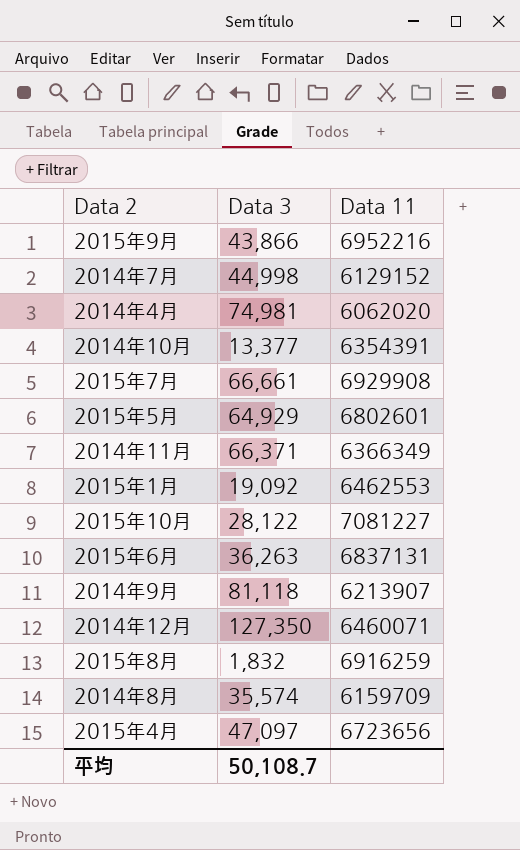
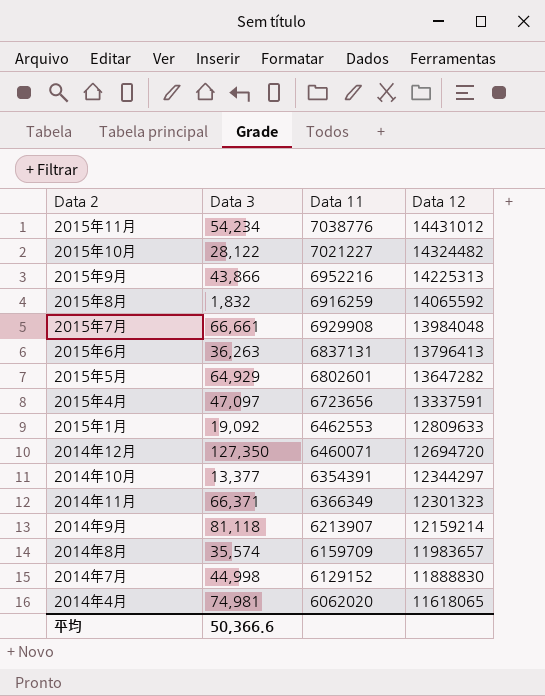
row order: none -> Data 12 descending
column Data 12 | position: none -> 4
row 2015年11月: none -> 54,234 | 7038776 | 14431012
2015年10月 | Data 11: 7081227 -> 7021227
平均 | Data 3: 50,108.7 -> 50,366.6

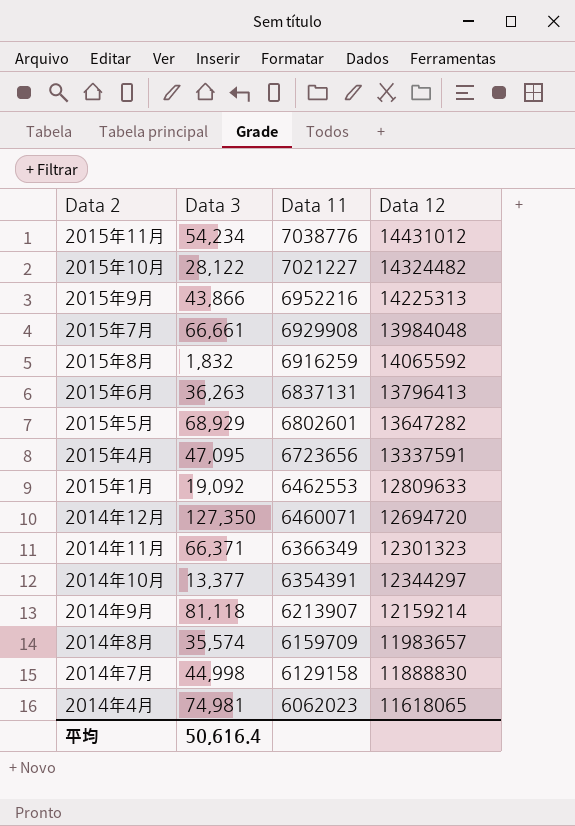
row order: Data 12 descending -> Data 11 descending
2015年5月 | Data 3: 64,929 -> 68,929
2015年4月 | Data 3: 47,097 -> 47,095
2014年7月 | Data 11: 6129152 -> 6129158
2014年4月 | Data 11: 6062020 -> 6062023
平均 | Data 3: 50,366.6 -> 50,616.4

